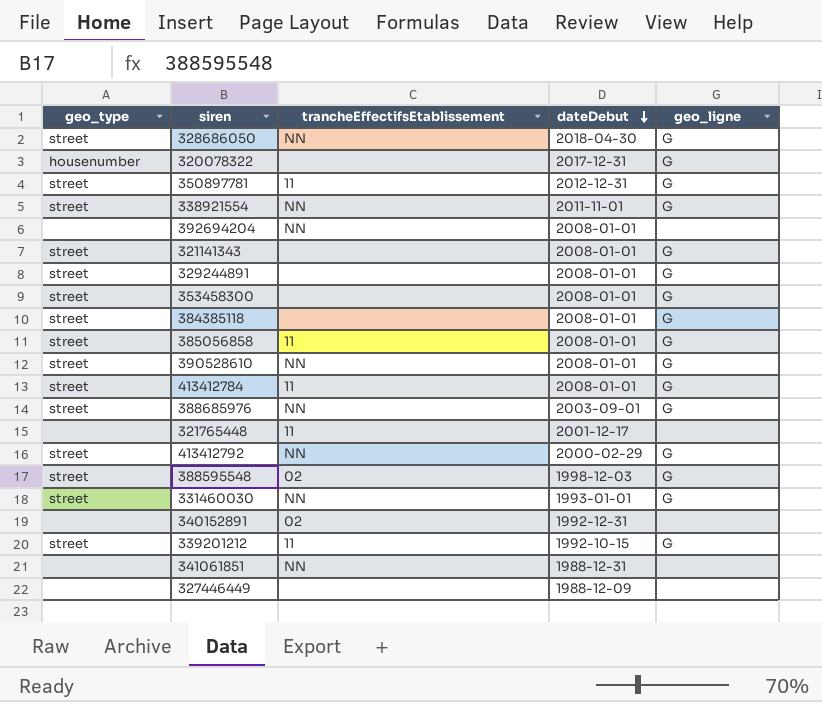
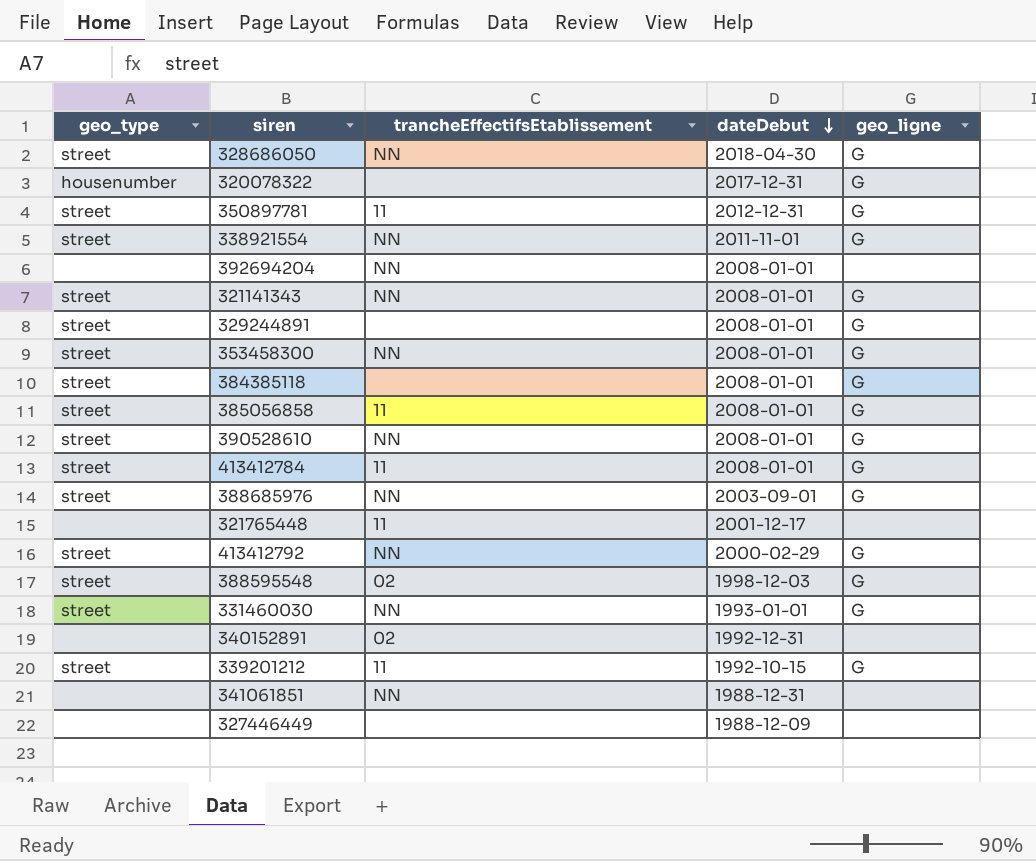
321141343 | trancheEffectifsEtablissement: none -> NN
353458300 | trancheEffectifsEtablissement: none -> NN

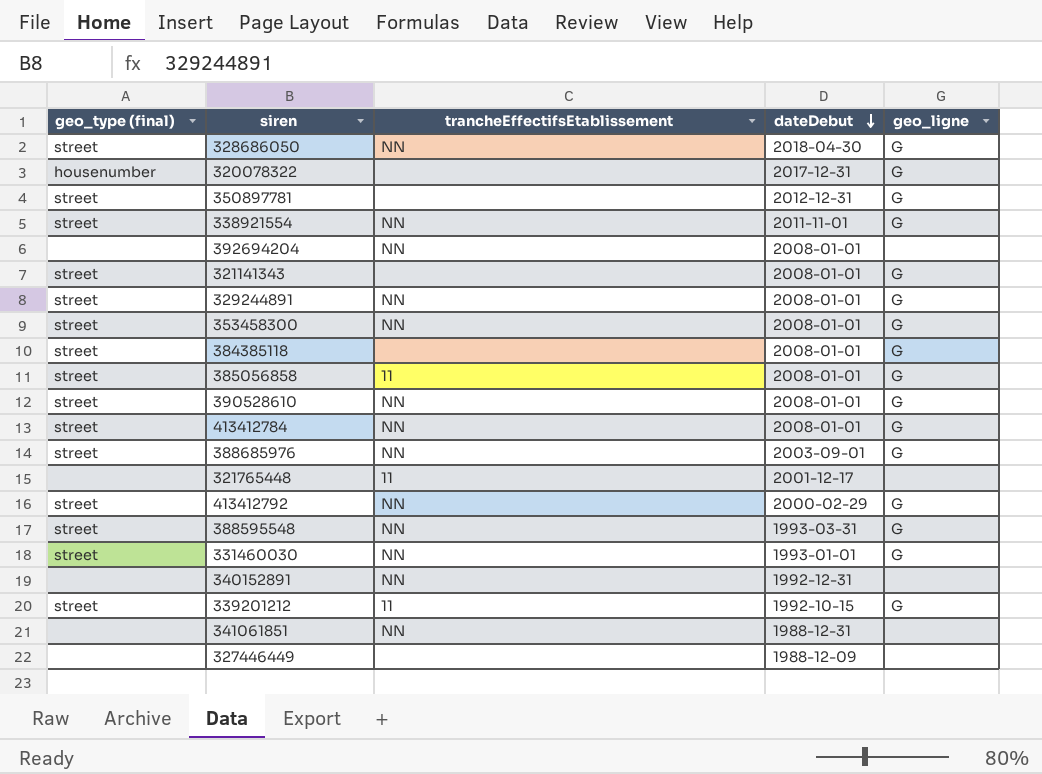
column name: geo_type -> geo_type (final)
350897781 | trancheEffectifsEtablissement: 11 -> none
321141343 | trancheEffectifsEtablissement: NN -> none
329244891 | trancheEffectifsEtablissement: none -> NN
413412784 | trancheEffectifsEtablissement: 11 -> NN
388595548 | trancheEffectifsEtablissement: 02 -> NN
388595548 | dateDebut: 1998-12-03 -> 1993-03-31
340152891 | trancheEffectifsEtablissement: 02 -> NN

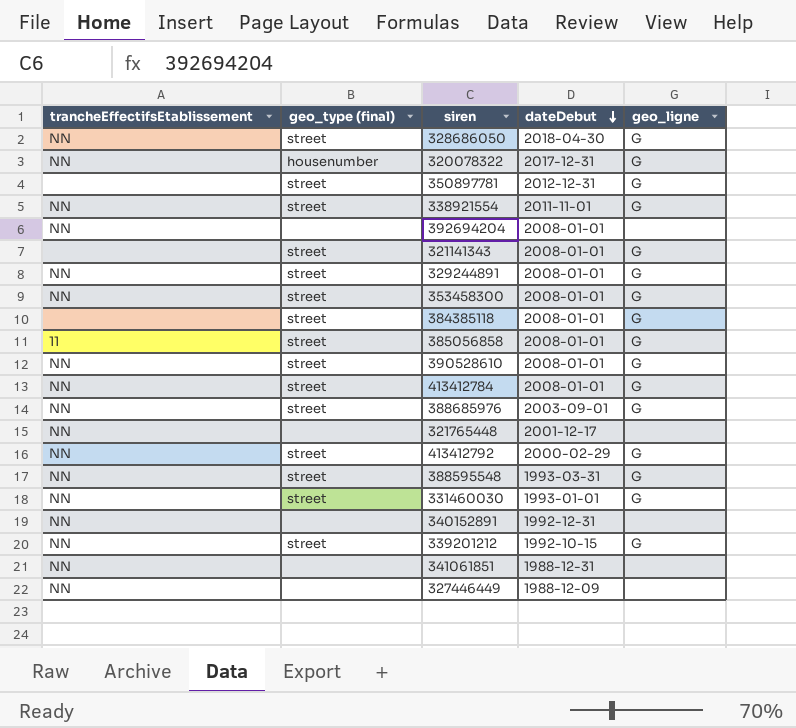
column trancheEffectifsEtablissement | position: 3 -> 1
320078322 | trancheEffectifsEtablissement: none -> NN
321765448 | trancheEffectifsEtablissement: 11 -> NN
339201212 | trancheEffectifsEtablissement: 11 -> NN
327446449 | trancheEffectifsEtablissement: none -> NN

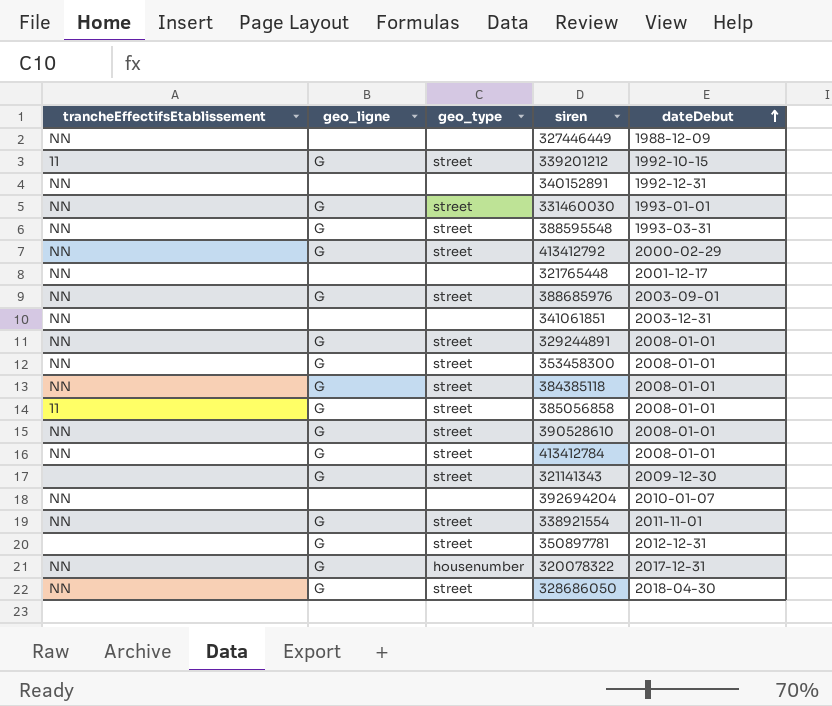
row order: dateDebut descending -> dateDebut ascending
column geo_ligne | position: 5 -> 2
column name: geo_type (final) -> geo_type
339201212 | trancheEffectifsEtablissement: NN -> 11
341061851 | dateDebut: 1988-12-31 -> 2003-12-31
384385118 | trancheEffectifsEtablissement: none -> NN
321141343 | dateDebut: 2008-01-01 -> 2009-12-30
392694204 | dateDebut: 2008-01-01 -> 2010-01-07

